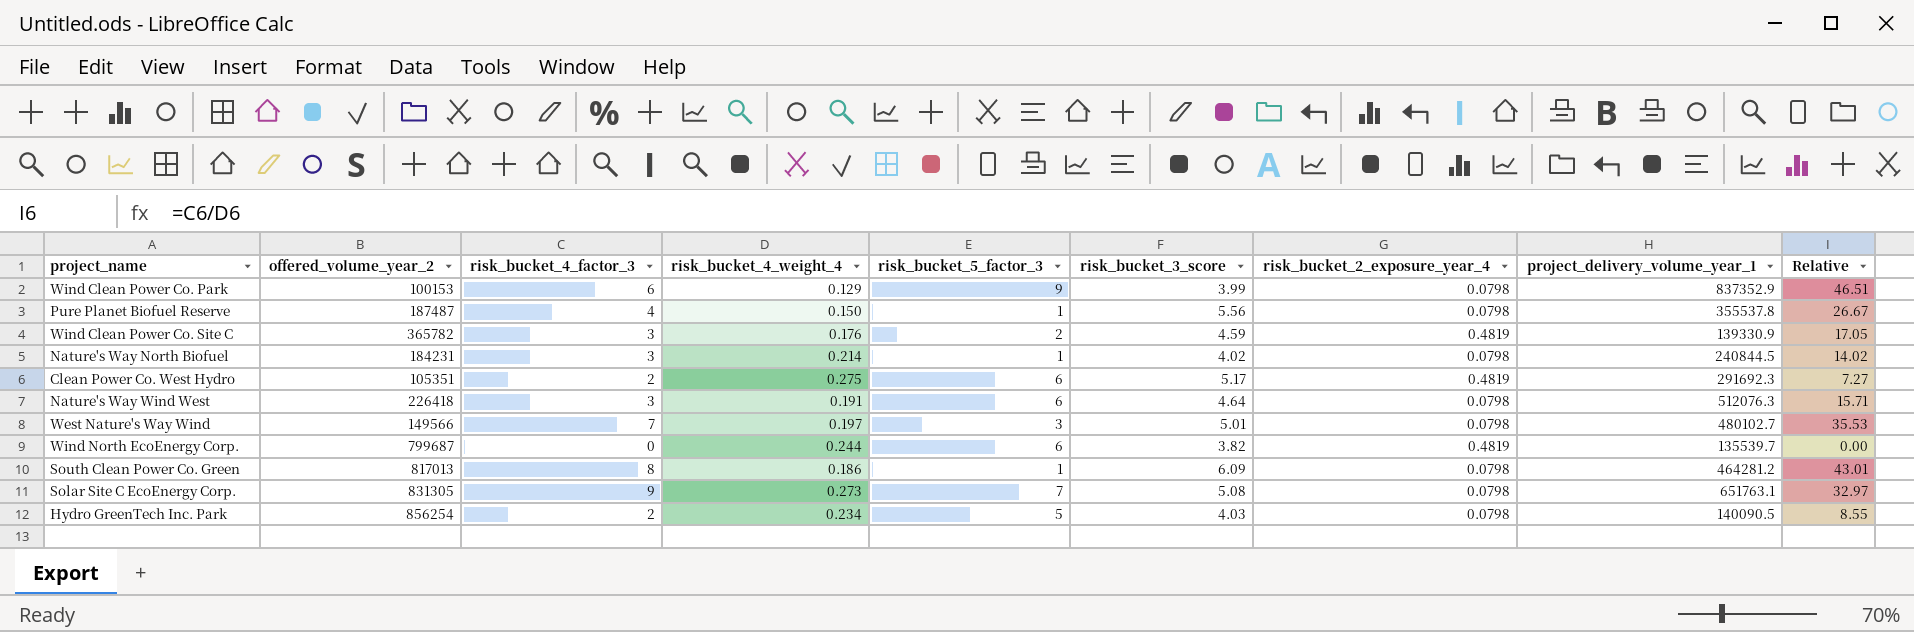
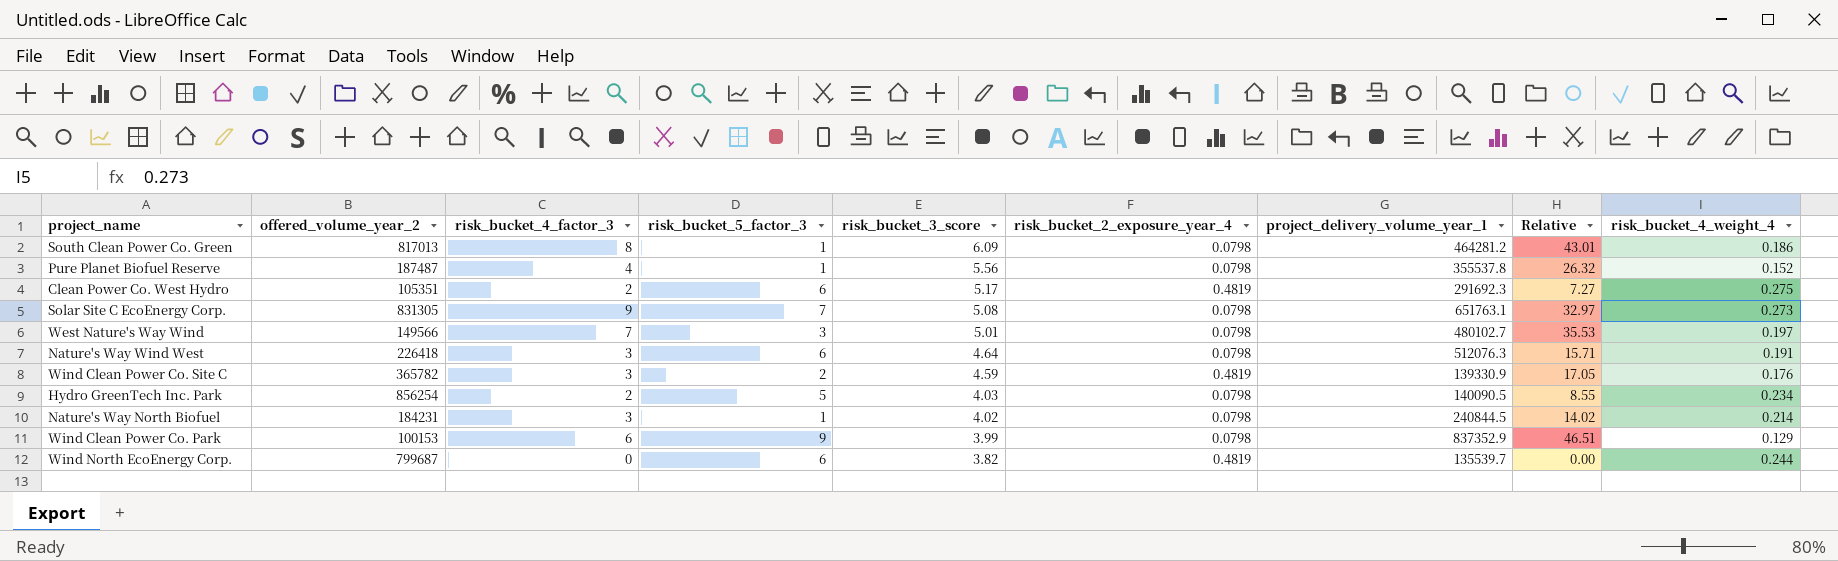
row order: none -> risk_bucket_3_score descending
column risk_bucket_4_weight_4 | position: 4 -> 9
Pure Planet Biofuel Reserve | Relative: 26.67 -> 26.32
Pure Planet Biofuel Reserve | risk_bucket_4_weight_4: 0.150 -> 0.152

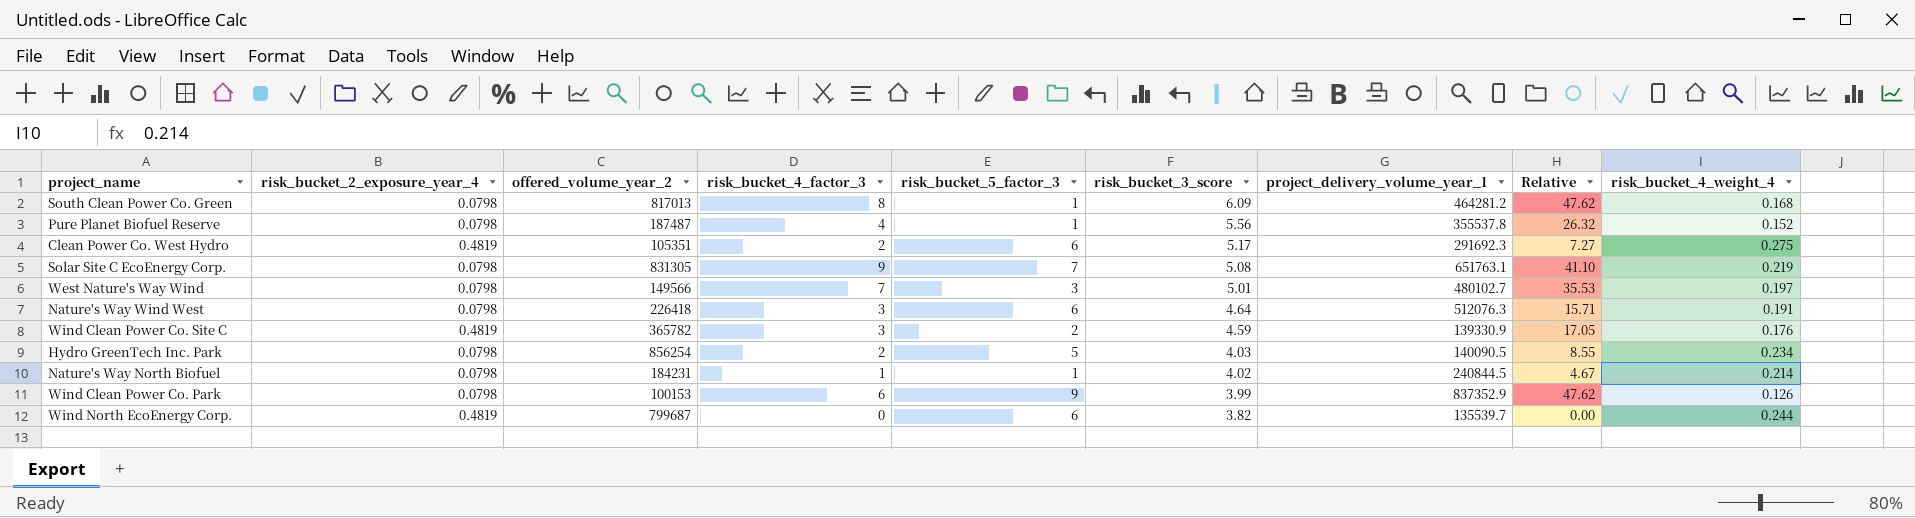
column risk_bucket_2_exposure_year_4 | position: 6 -> 2
South Clean Power Co. Green | Relative: 43.01 -> 47.62
South Clean Power Co. Green | risk_bucket_4_weight_4: 0.186 -> 0.168
Solar Site C EcoEnergy Corp. | Relative: 32.97 -> 41.10
Solar Site C EcoEnergy Corp. | risk_bucket_4_weight_4: 0.273 -> 0.219
Nature's Way North Biofuel | risk_bucket_4_factor_3: 3 -> 1
Nature's Way North Biofuel | Relative: 14.02 -> 4.67
Wind Clean Power Co. Park | Relative: 46.51 -> 47.62
Wind Clean Power Co. Park | risk_bucket_4_weight_4: 0.129 -> 0.126

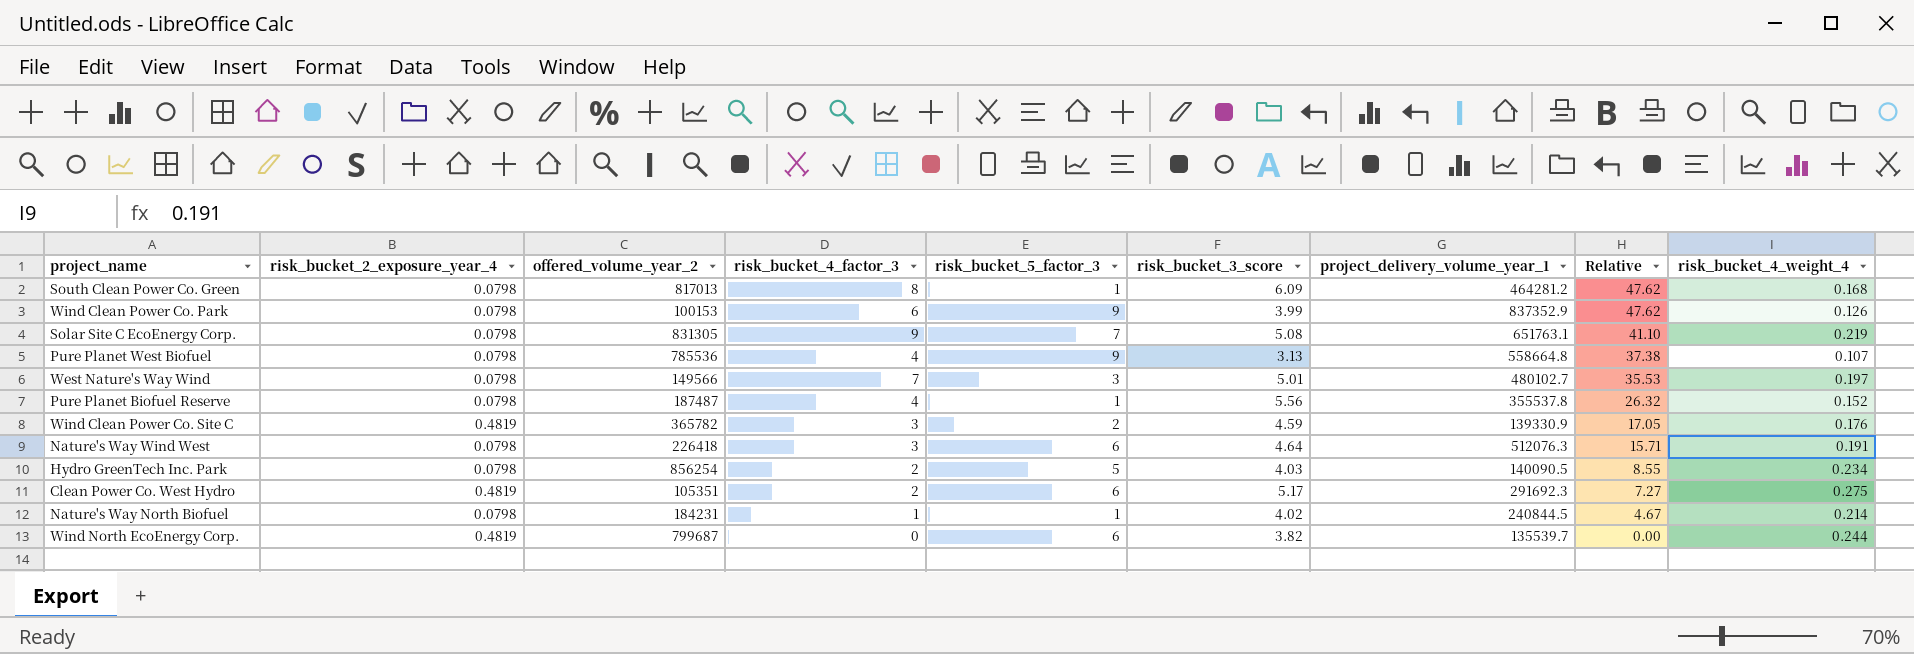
row order: risk_bucket_3_score descending -> Relative descending
row Pure Planet West Biofuel: none -> 0.0798 | 785536 | 4 | 9 | 3.13 | 558664.8 | 37.38 | 0.107

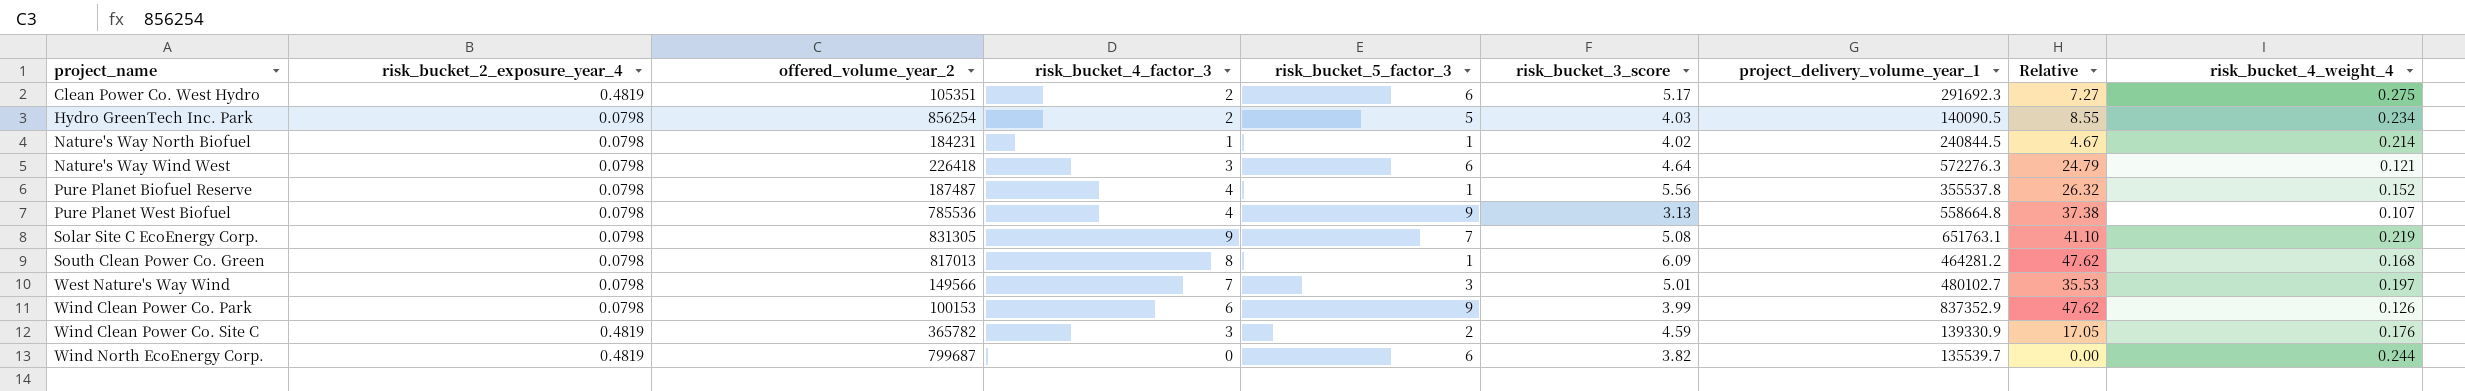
row order: Relative descending -> project_name ascending
Nature's Way Wind West | project_delivery_volume_year_1: 512076.3 -> 572276.3
Nature's Way Wind West | Relative: 15.71 -> 24.79
Nature's Way Wind West | risk_bucket_4_weight_4: 0.191 -> 0.121

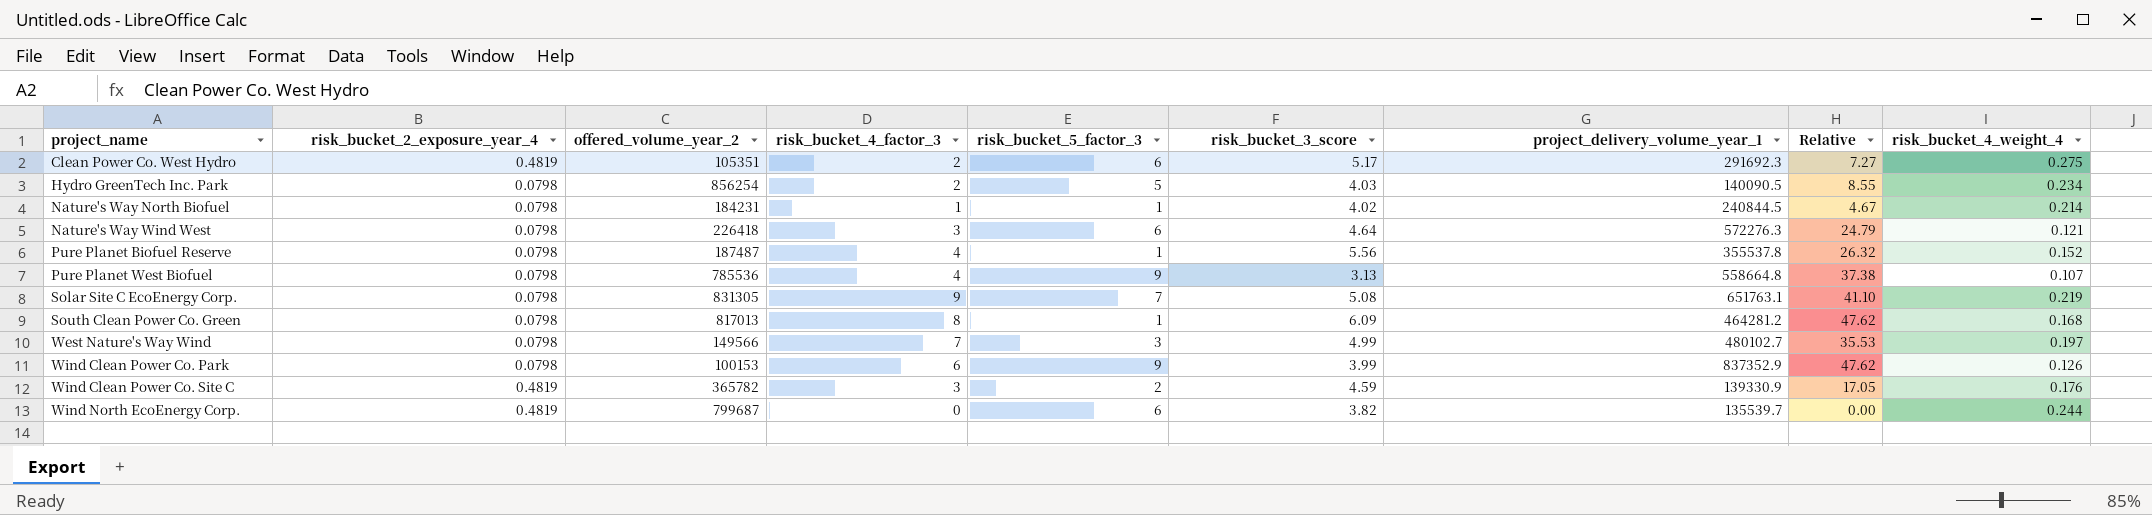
West Nature's Way Wind | risk_bucket_3_score: 5.01 -> 4.99

